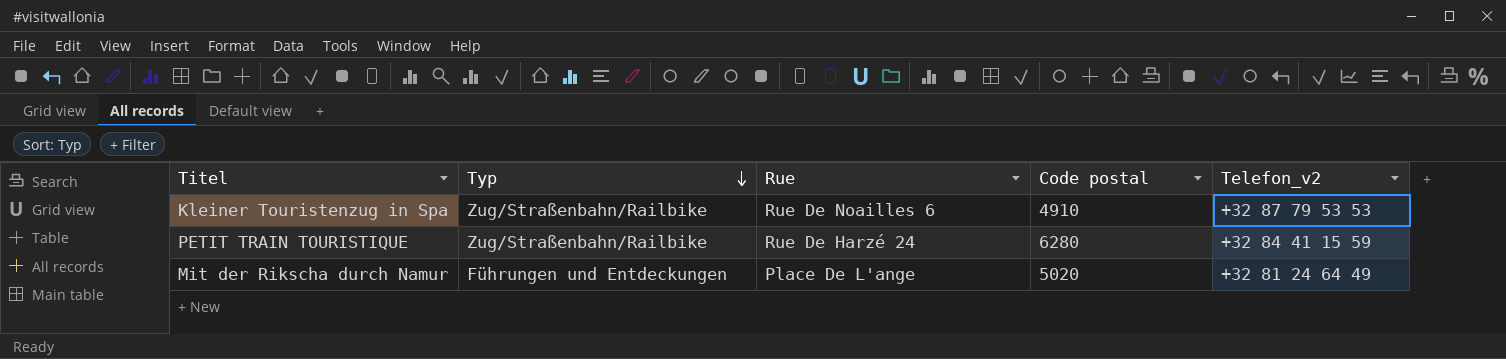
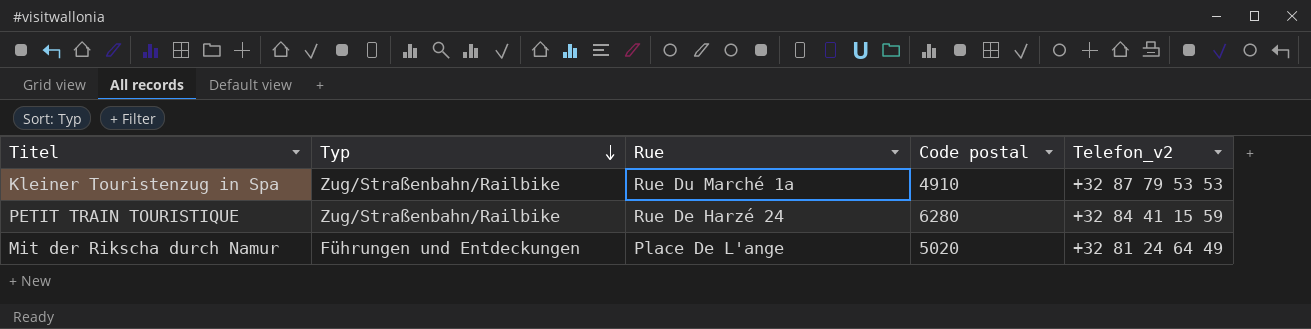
Kleiner Touristenzug in Spa | Rue: Rue De Noailles 6 -> Rue Du Marché 1a

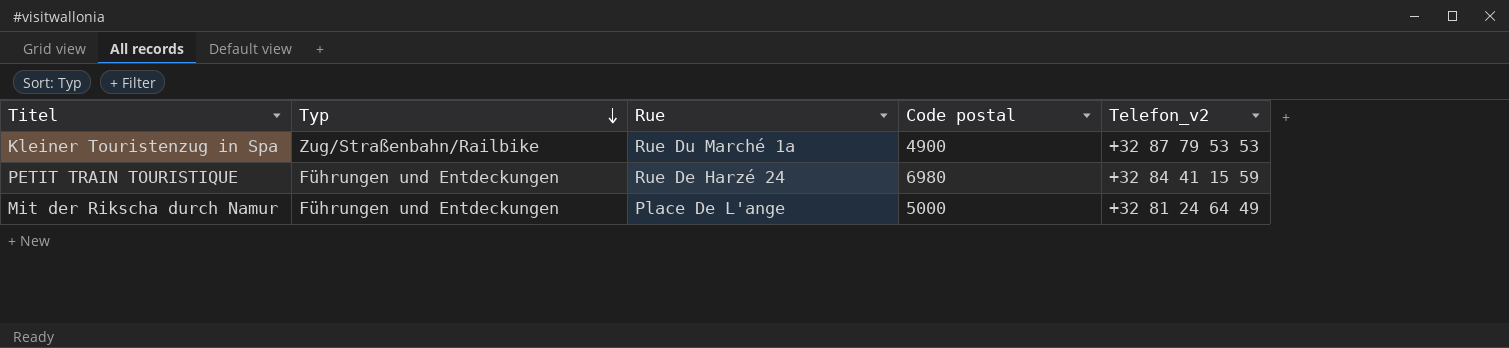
Kleiner Touristenzug in Spa | Code postal: 4910 -> 4900
PETIT TRAIN TOURISTIQUE | Typ: Zug/Straßenbahn/Railbike -> Führungen und Entdeckungen
PETIT TRAIN TOURISTIQUE | Code postal: 6280 -> 6980
Mit der Rikscha durch Namur | Code postal: 5020 -> 5000

